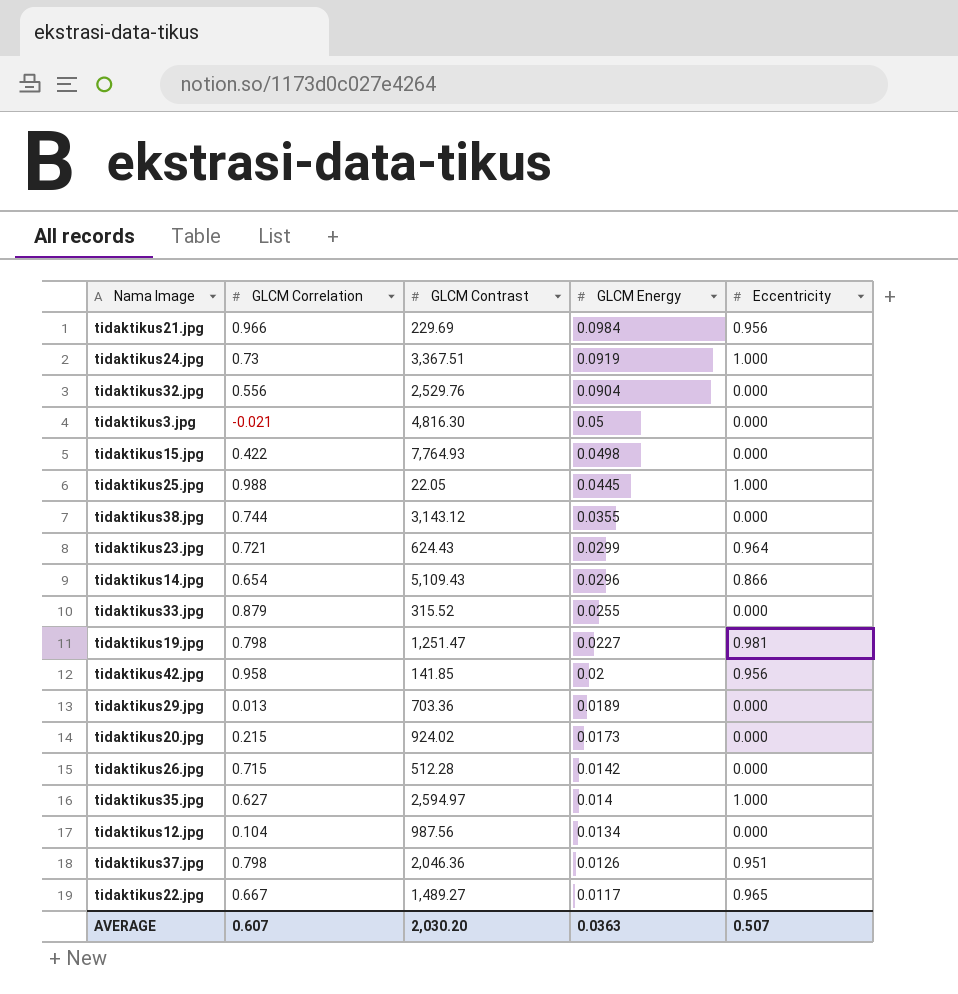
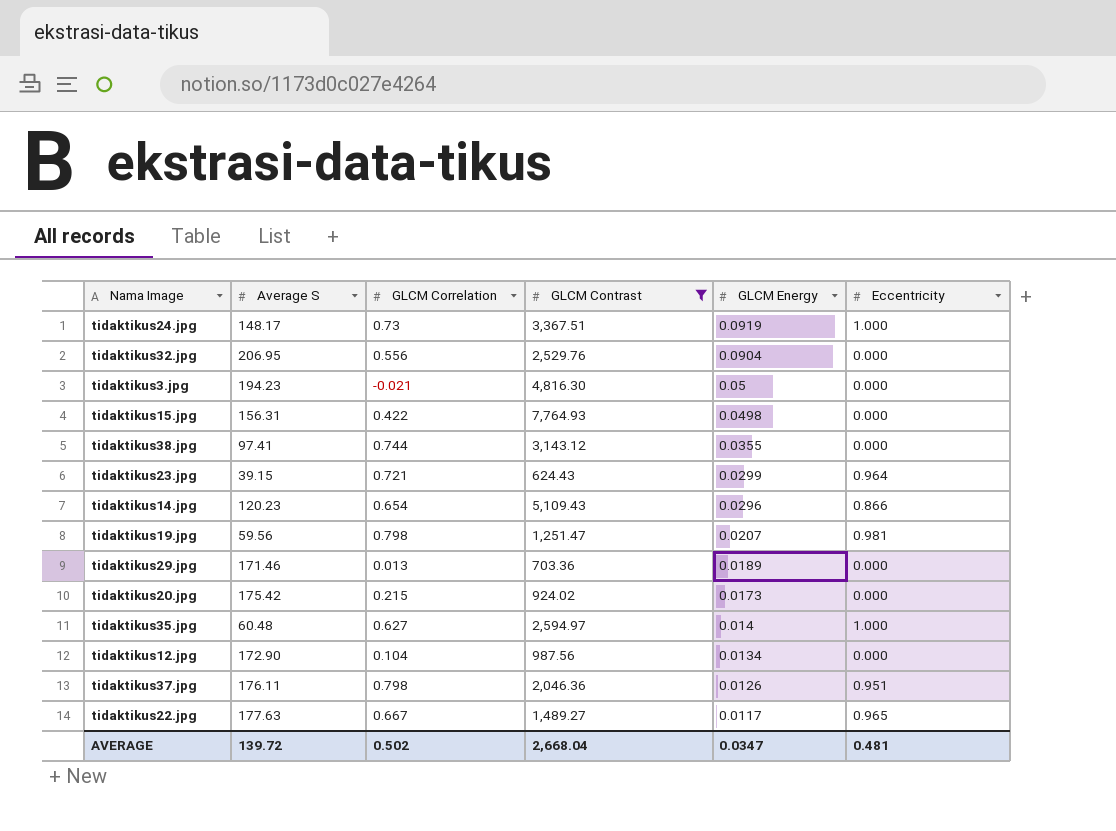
filter: none -> GLCM Contrast >= 624.43
column Average S | position: none -> 2
tidaktikus19.jpg | GLCM Energy: 0.0227 -> 0.0207
AVERAGE | GLCM Correlation: 0.607 -> 0.502
AVERAGE | GLCM Contrast: 2,030.20 -> 2,668.04
AVERAGE | GLCM Energy: 0.0363 -> 0.0347
AVERAGE | Eccentricity: 0.507 -> 0.481

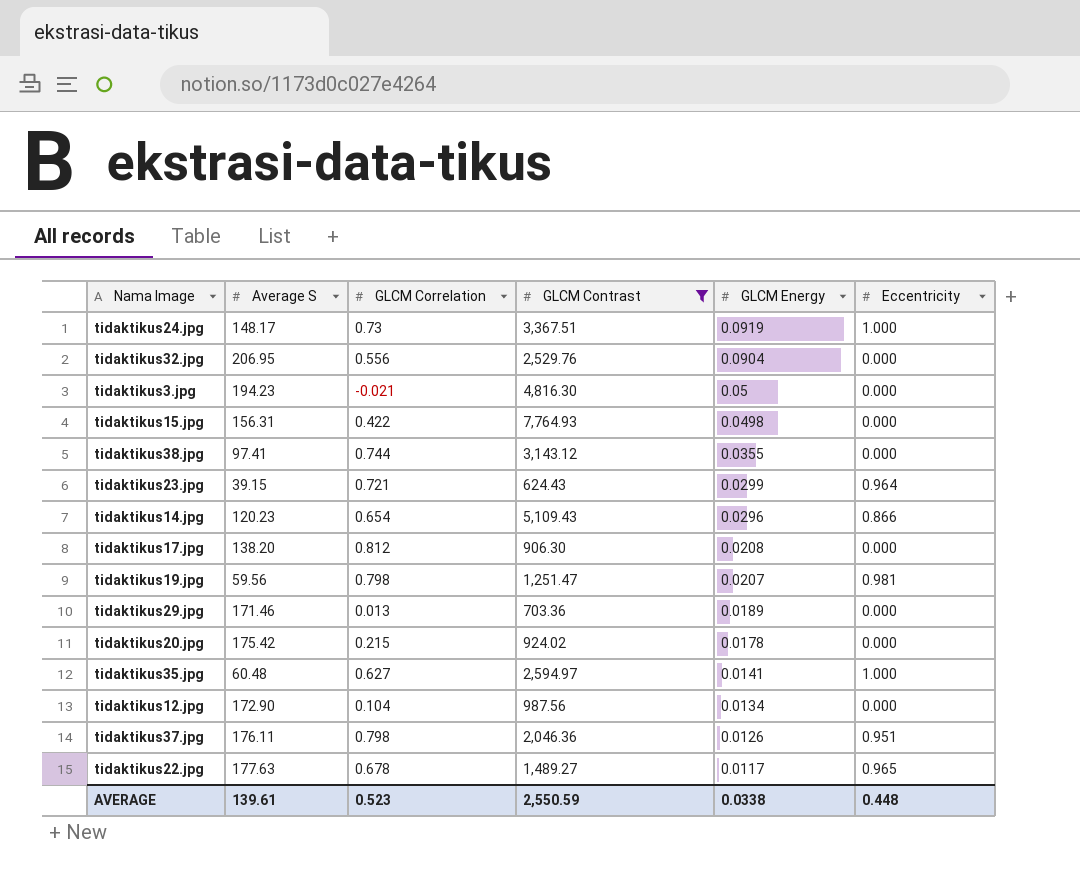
row tidaktikus17.jpg: none -> 138.20 | 0.812 | 906.30 | 0.0208 | 0.000
tidaktikus20.jpg | GLCM Energy: 0.0173 -> 0.0178
tidaktikus35.jpg | GLCM Energy: 0.014 -> 0.0141
tidaktikus22.jpg | GLCM Correlation: 0.667 -> 0.678
AVERAGE | Average S: 139.72 -> 139.61
AVERAGE | GLCM Correlation: 0.502 -> 0.523
AVERAGE | GLCM Contrast: 2,668.04 -> 2,550.59
AVERAGE | GLCM Energy: 0.0347 -> 0.0338
AVERAGE | Eccentricity: 0.481 -> 0.448

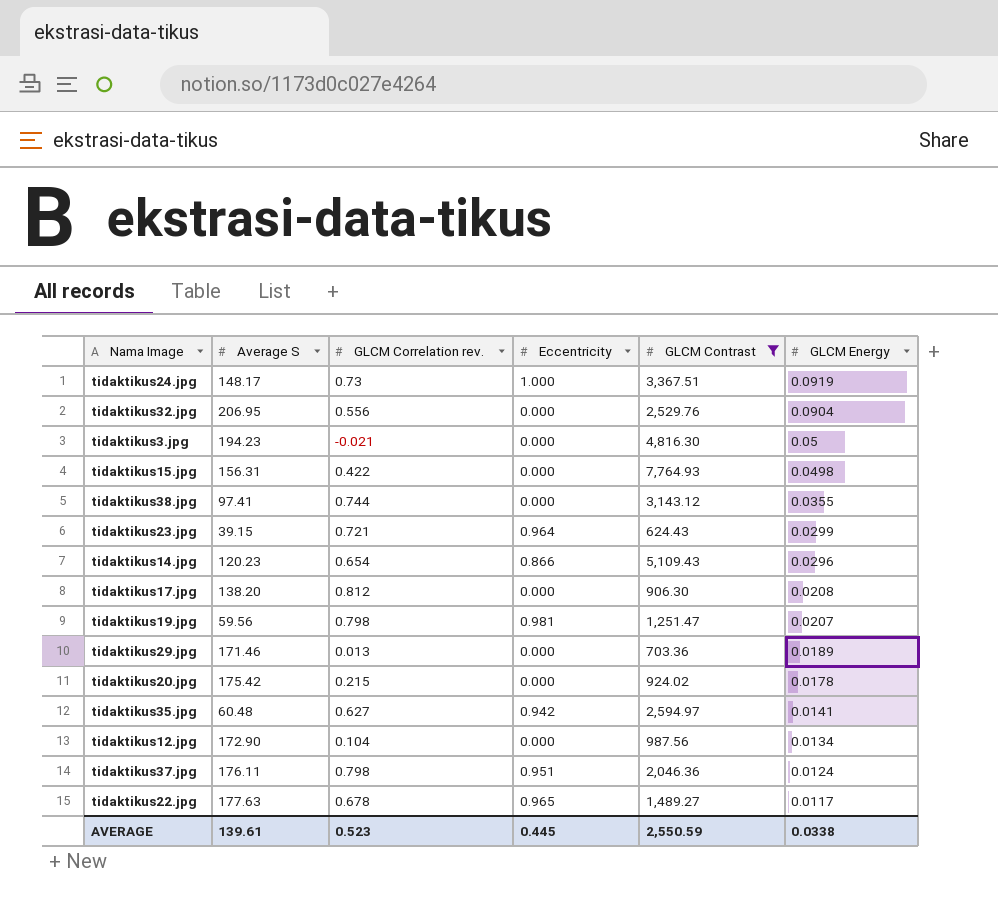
column name: GLCM Correlation -> GLCM Correlation rev.
column Eccentricity | position: 6 -> 4
tidaktikus35.jpg | Eccentricity: 1.000 -> 0.942
tidaktikus37.jpg | GLCM Energy: 0.0126 -> 0.0124
AVERAGE | Eccentricity: 0.448 -> 0.445

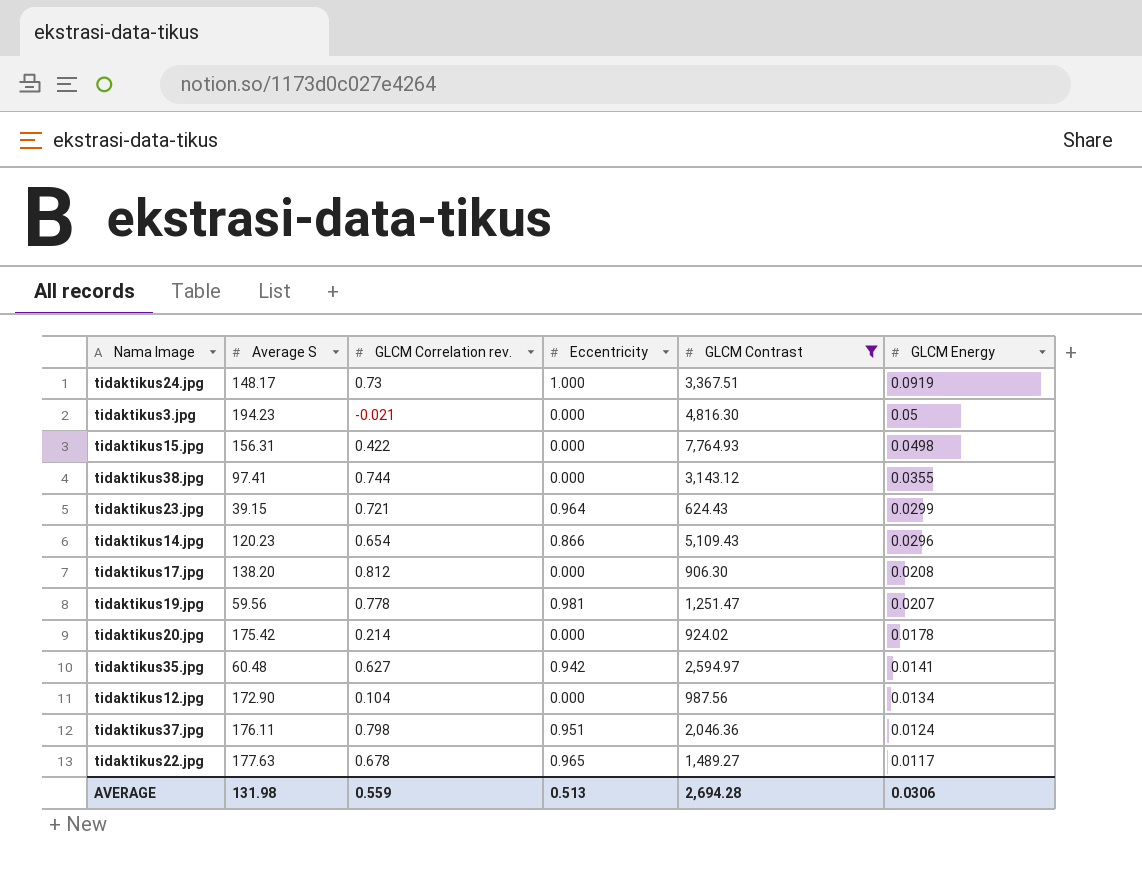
row tidaktikus32.jpg: 206.95 | 0.556 | 0.000 | 2,529.76 | 0.0904 -> none
row tidaktikus29.jpg: 171.46 | 0.013 | 0.000 | 703.36 | 0.0189 -> none
tidaktikus19.jpg | GLCM Correlation rev.: 0.798 -> 0.778
tidaktikus20.jpg | GLCM Correlation rev.: 0.215 -> 0.214
AVERAGE | Average S: 139.61 -> 131.98
AVERAGE | GLCM Correlation rev.: 0.523 -> 0.559
AVERAGE | Eccentricity: 0.445 -> 0.513
AVERAGE | GLCM Contrast: 2,550.59 -> 2,694.28
AVERAGE | GLCM Energy: 0.0338 -> 0.0306

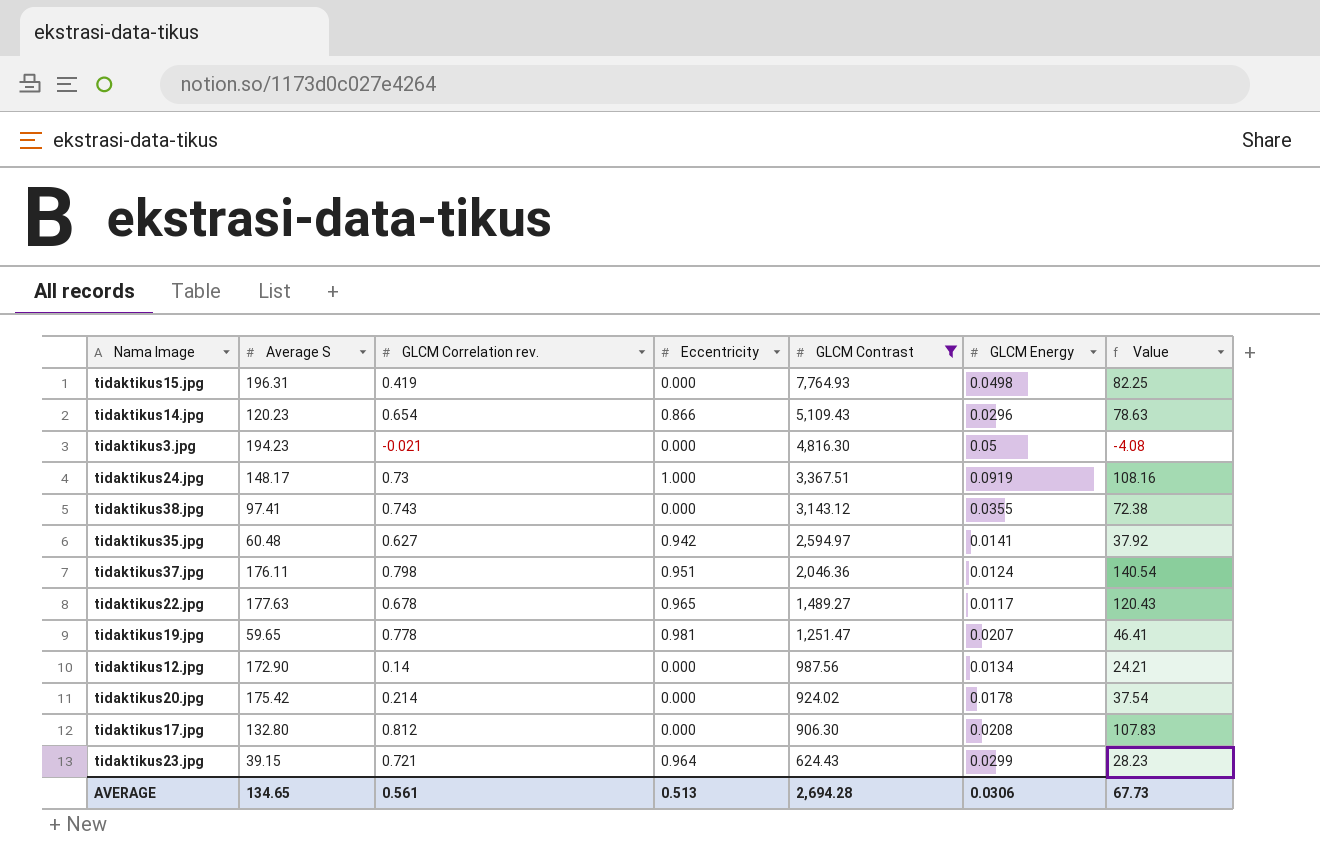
row order: GLCM Energy descending -> GLCM Contrast descending
column Value | formula: none -> [Average S] * [GLCM Correlation rev.]
tidaktikus15.jpg | Average S: 156.31 -> 196.31
tidaktikus15.jpg | GLCM Correlation rev.: 0.422 -> 0.419
tidaktikus38.jpg | GLCM Correlation rev.: 0.744 -> 0.743
tidaktikus19.jpg | Average S: 59.56 -> 59.65
tidaktikus12.jpg | GLCM Correlation rev.: 0.104 -> 0.14
tidaktikus17.jpg | Average S: 138.20 -> 132.80
AVERAGE | Average S: 131.98 -> 134.65
AVERAGE | GLCM Correlation rev.: 0.559 -> 0.561

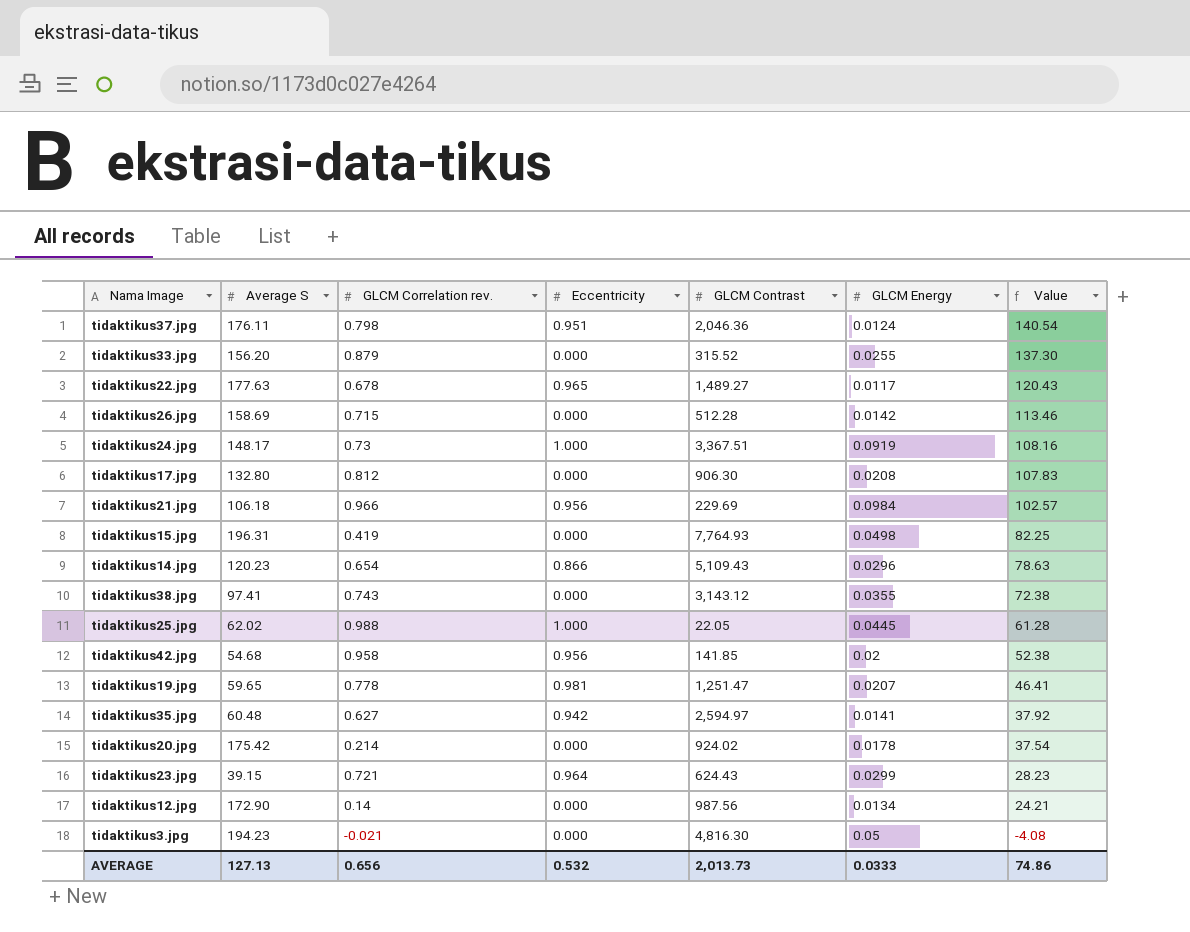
filter: GLCM Contrast >= 624.43 -> none
row order: GLCM Contrast descending -> Value descending
AVERAGE | Average S: 134.65 -> 127.13
AVERAGE | GLCM Correlation rev.: 0.561 -> 0.656
AVERAGE | Eccentricity: 0.513 -> 0.532
AVERAGE | GLCM Contrast: 2,694.28 -> 2,013.73
AVERAGE | GLCM Energy: 0.0306 -> 0.0333
AVERAGE | Value: 67.73 -> 74.86

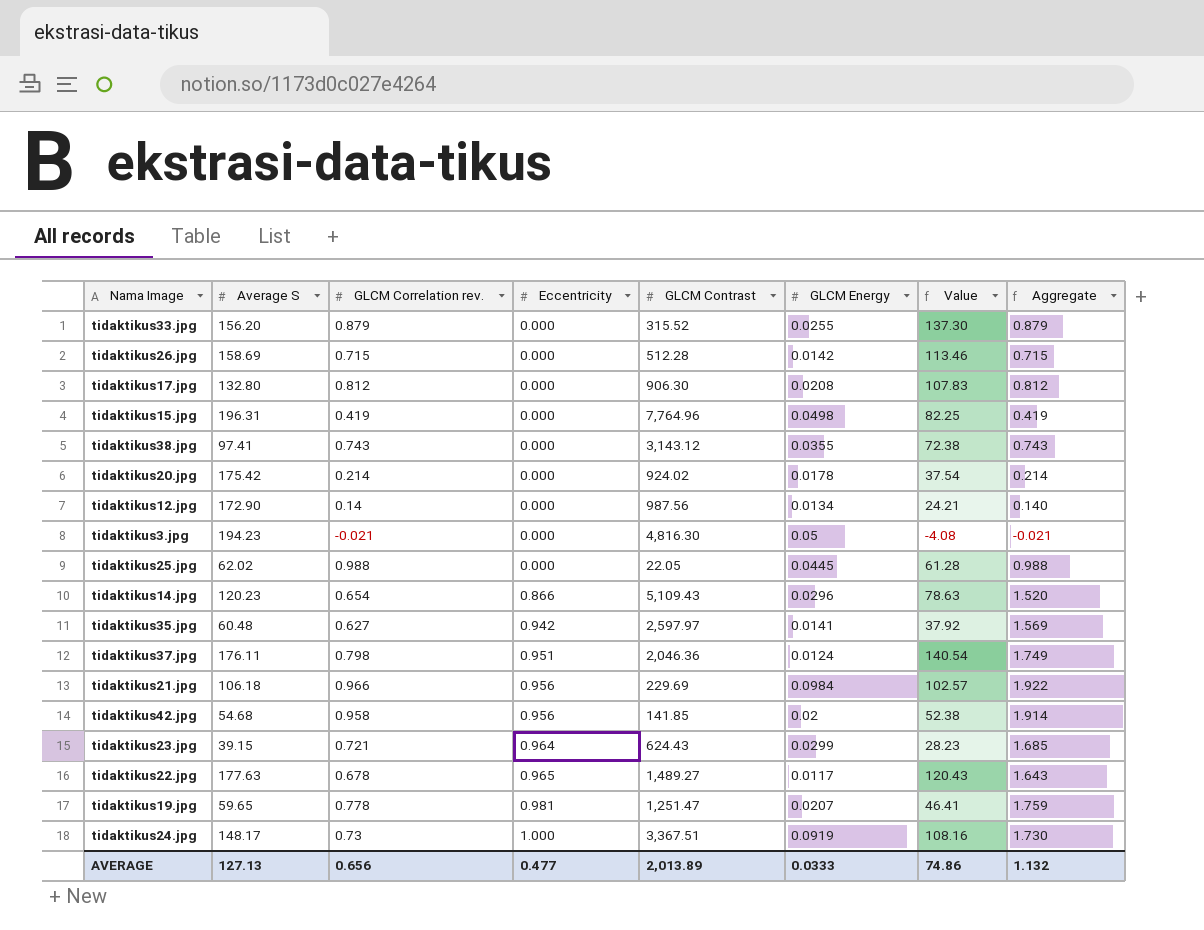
row order: Value descending -> Eccentricity ascending
column Aggregate | formula: none -> [GLCM Correlation rev.] + [Eccentricity]
tidaktikus15.jpg | GLCM Contrast: 7,764.93 -> 7,764.96
tidaktikus25.jpg | Eccentricity: 1.000 -> 0.000
tidaktikus35.jpg | GLCM Contrast: 2,594.97 -> 2,597.97
AVERAGE | Eccentricity: 0.532 -> 0.477
AVERAGE | GLCM Contrast: 2,013.73 -> 2,013.89

